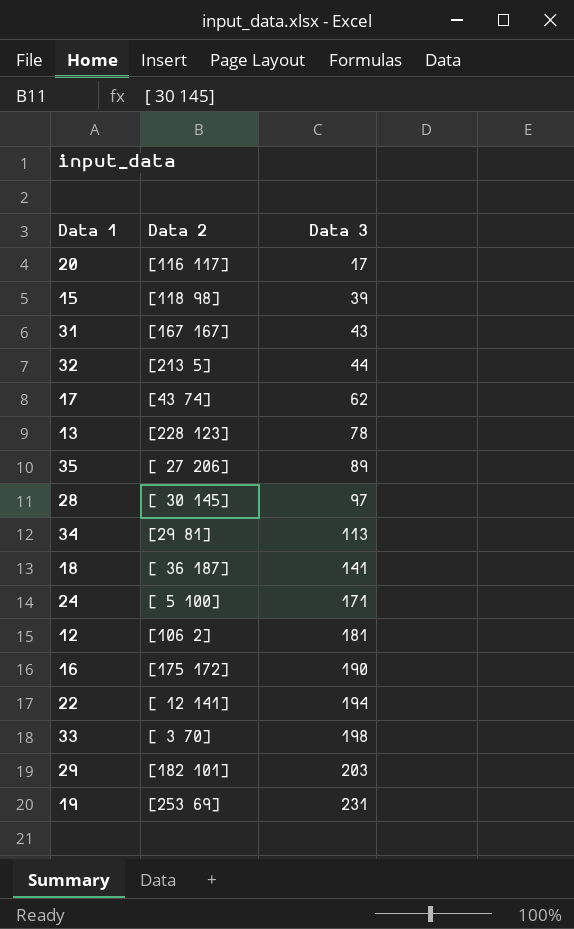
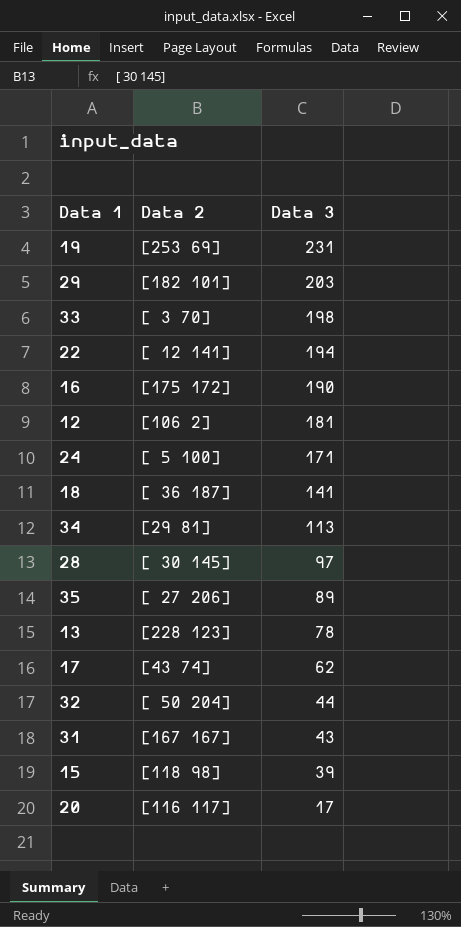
row order: Data 3 ascending -> Data 3 descending
32 | Data 2: [213 5] -> [ 50 204]

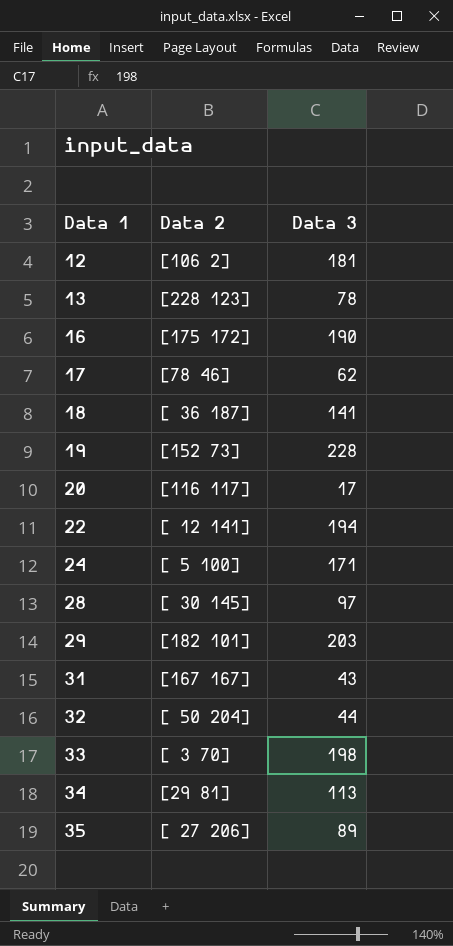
row order: Data 3 descending -> Data 1 ascending
row 15: [118 98] | 39 -> none
17 | Data 2: [43 74] -> [78 46]
19 | Data 2: [253 69] -> [152 73]
19 | Data 3: 231 -> 228

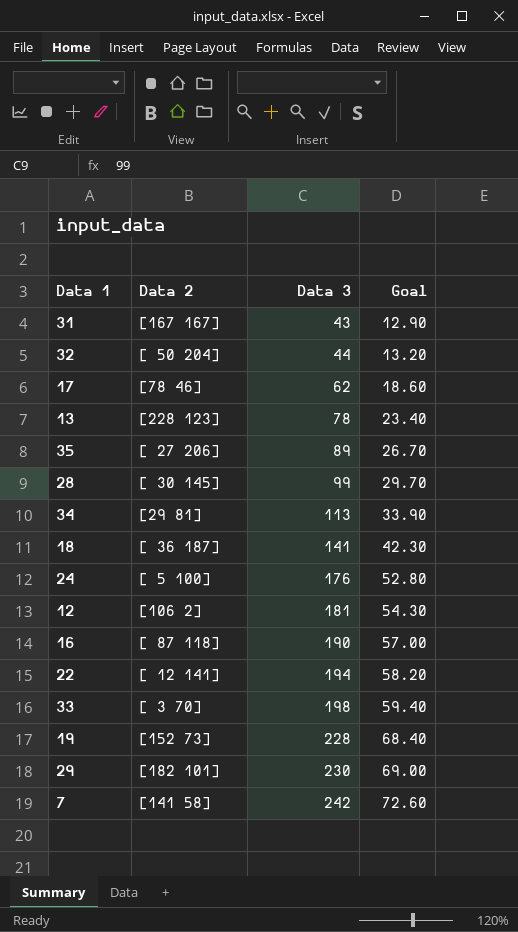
row order: Data 1 ascending -> Data 3 ascending
column Goal | formula: none -> [Data 3] * 0.3
row 20: [116 117] | 17 -> none
28 | Data 3: 97 -> 99
24 | Data 3: 171 -> 176
16 | Data 2: [175 172] -> [ 87 118]
29 | Data 3: 203 -> 230
row 7: none -> [141 58] | 242 | 72.60

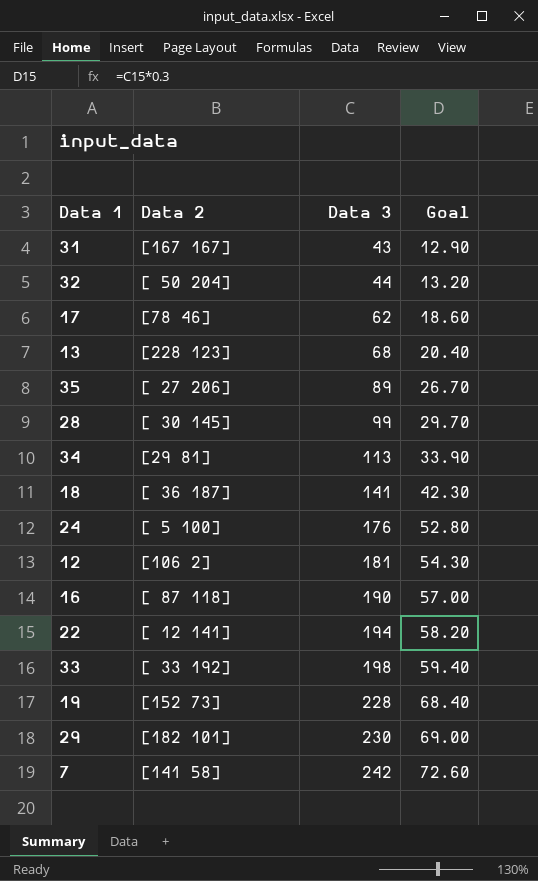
13 | Data 3: 78 -> 68
13 | Goal: 23.40 -> 20.40
33 | Data 2: [ 3 70] -> [ 33 192]

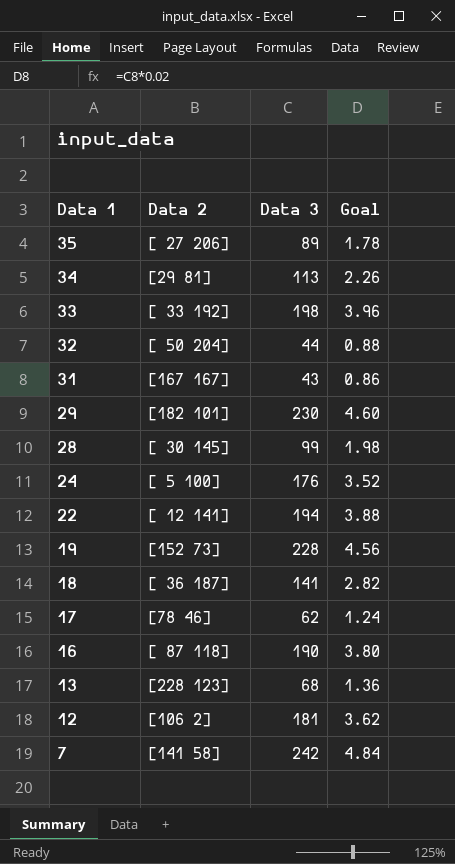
row order: Data 3 ascending -> Data 1 descending
column Goal | formula: [Data 3] * 0.3 -> [Data 3] * 0.02

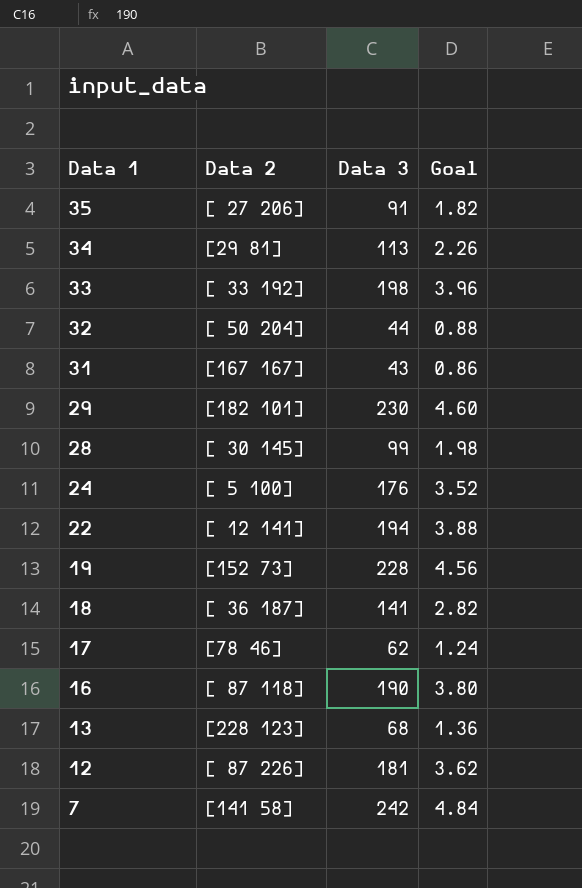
35 | Data 3: 89 -> 91
35 | Goal: 1.78 -> 1.82
12 | Data 2: [106 2] -> [ 87 226]

